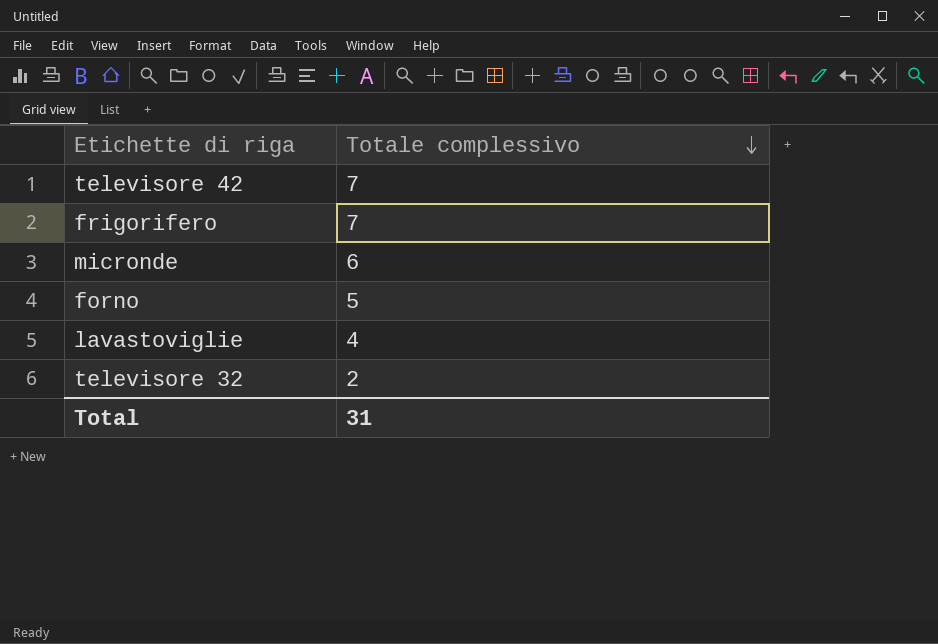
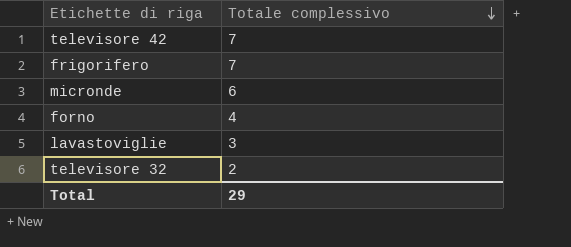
forno | Totale complessivo: 5 -> 4
lavastoviglie | Totale complessivo: 4 -> 3
Total | Totale complessivo: 31 -> 29

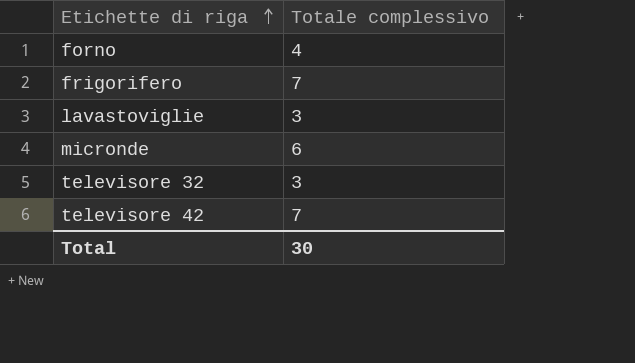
row order: Totale complessivo descending -> Etichette di riga ascending
televisore 32 | Totale complessivo: 2 -> 3
Total | Totale complessivo: 29 -> 30

